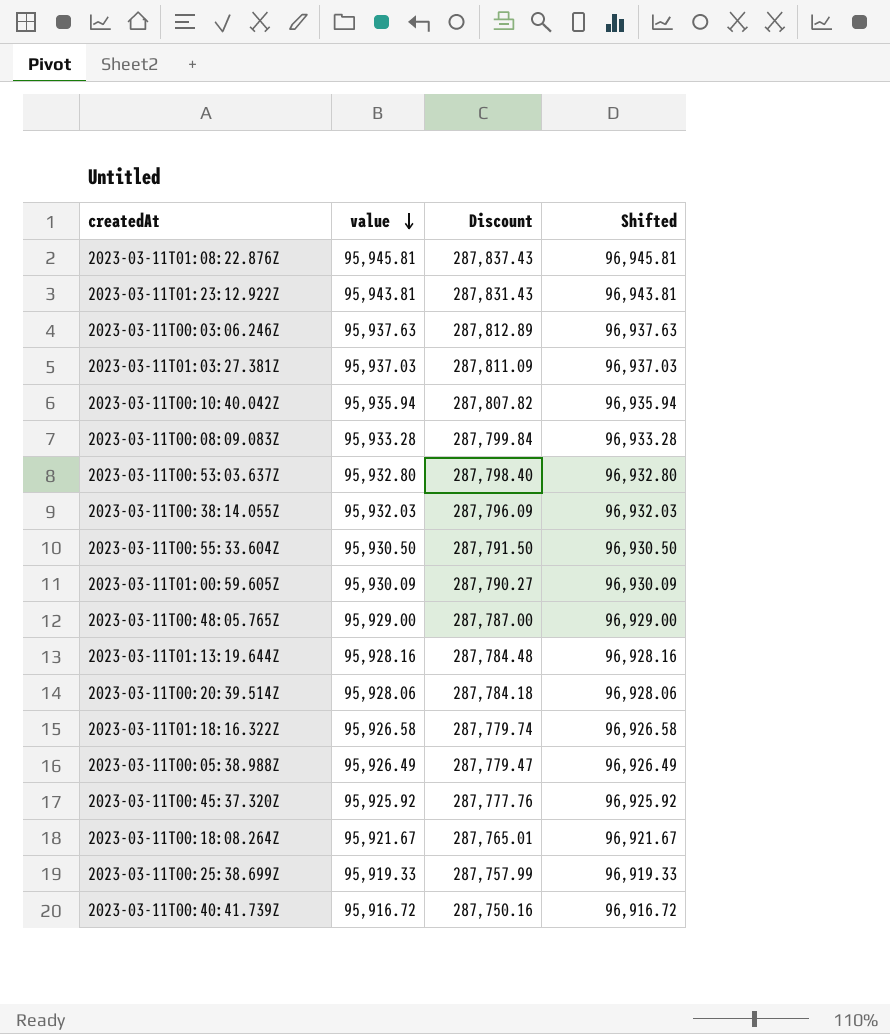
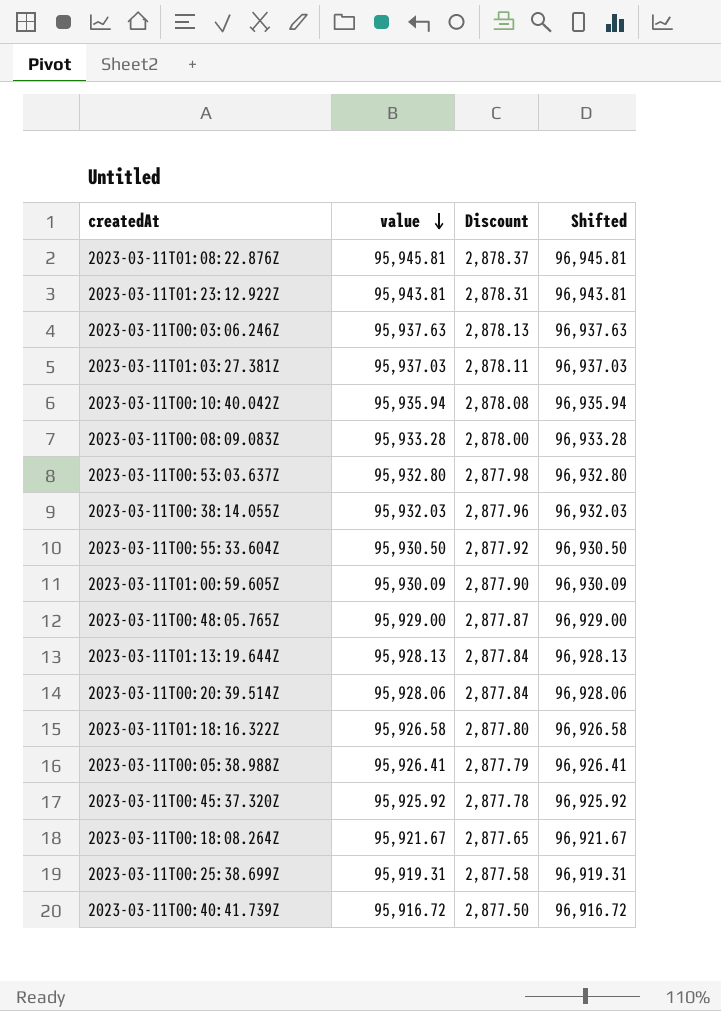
column Discount | formula: [value] * 3 -> [value] * 0.03
2023-03-11T01:13:19.644Z | value: 95,928.16 -> 95,928.13
2023-03-11T01:13:19.644Z | Shifted: 96,928.16 -> 96,928.13
2023-03-11T00:05:38.988Z | value: 95,926.49 -> 95,926.41
2023-03-11T00:05:38.988Z | Shifted: 96,926.49 -> 96,926.41
2023-03-11T00:25:38.699Z | value: 95,919.33 -> 95,919.31
2023-03-11T00:25:38.699Z | Shifted: 96,919.33 -> 96,919.31

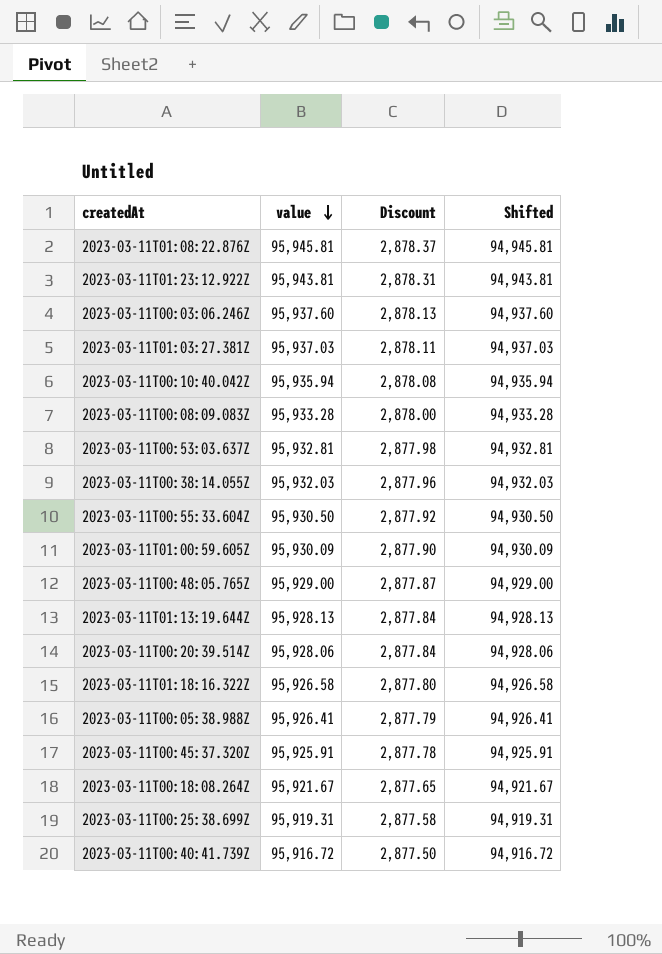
column Shifted | formula: [value] + 1000 -> [value] - 1000
2023-03-11T00:03:06.246Z | value: 95,937.63 -> 95,937.60
2023-03-11T00:53:03.637Z | value: 95,932.80 -> 95,932.81
2023-03-11T00:45:37.320Z | value: 95,925.92 -> 95,925.91

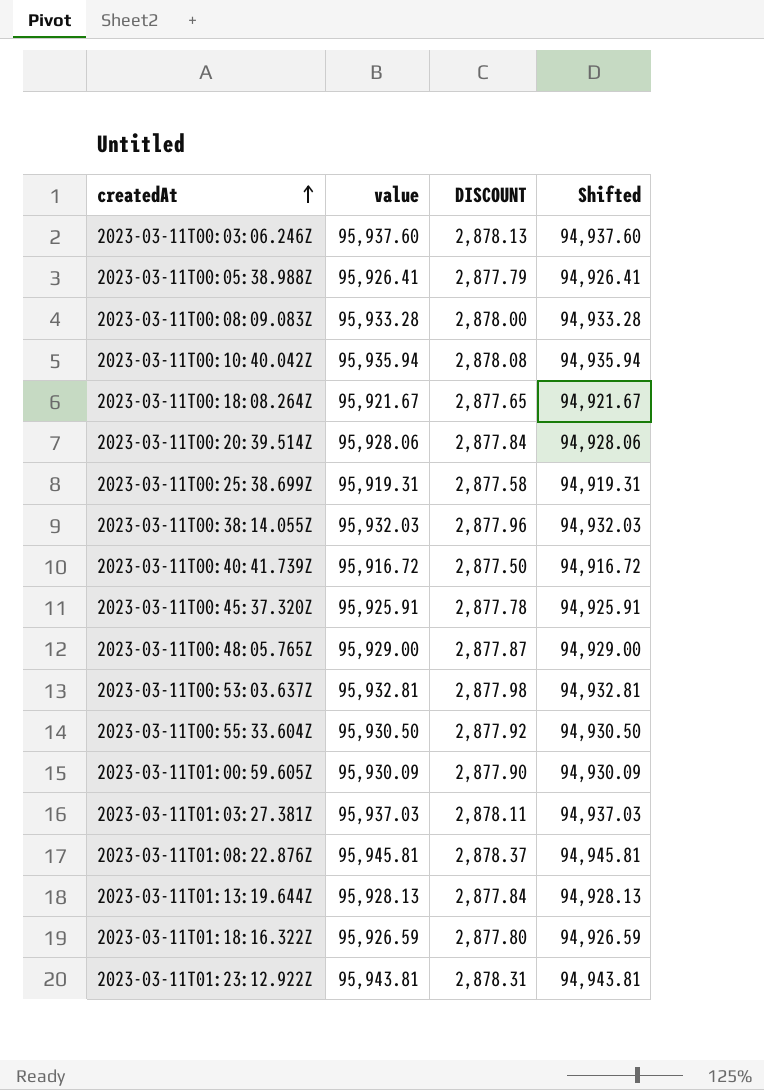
row order: value descending -> createdAt ascending
column name: Discount -> DISCOUNT
2023-03-11T01:18:16.322Z | value: 95,926.58 -> 95,926.59
2023-03-11T01:18:16.322Z | Shifted: 94,926.58 -> 94,926.59

